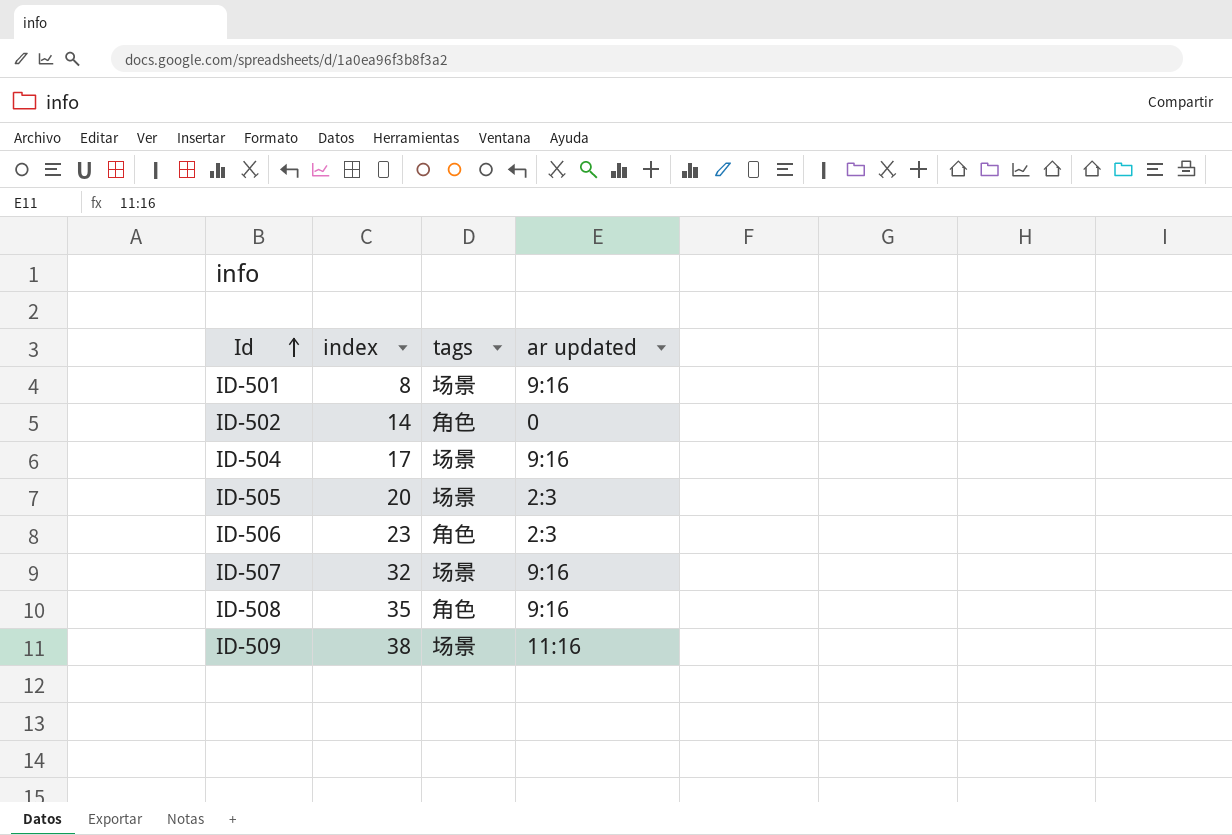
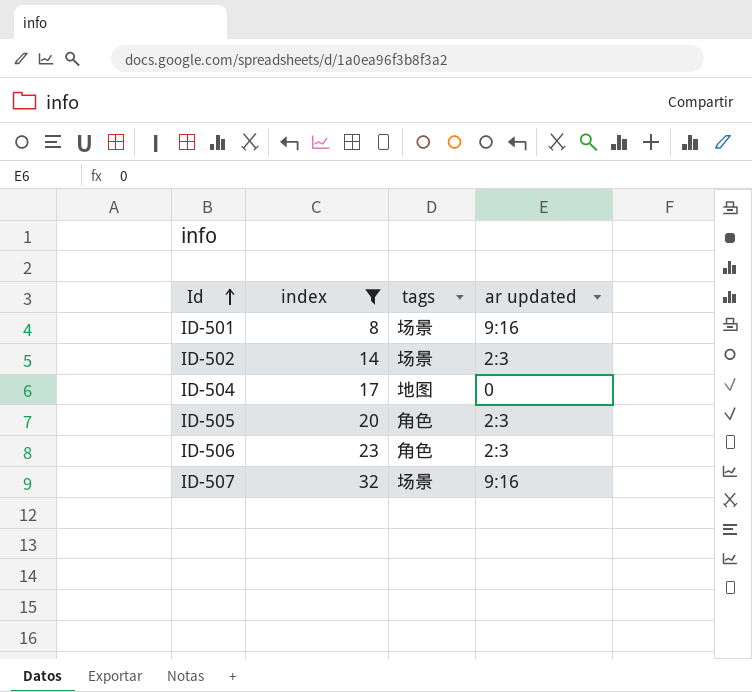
filter: none -> index <= 32
ID-502 | tags: 角色 -> 场景
ID-502 | ar updated: 0 -> 2:3
ID-504 | tags: 场景 -> 地图
ID-504 | ar updated: 9:16 -> 0
ID-505 | tags: 场景 -> 角色

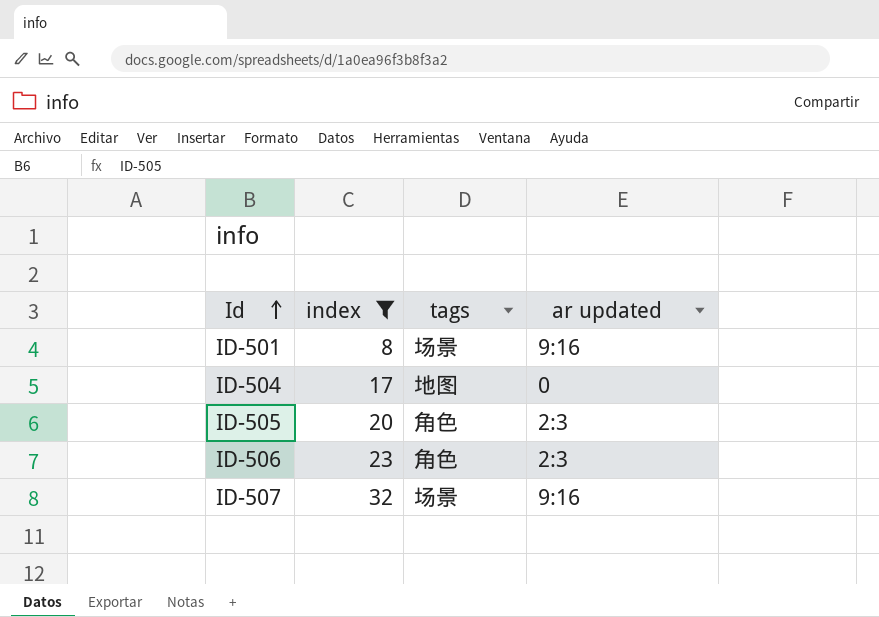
row ID-502: 14 | 场景 | 2:3 -> none

